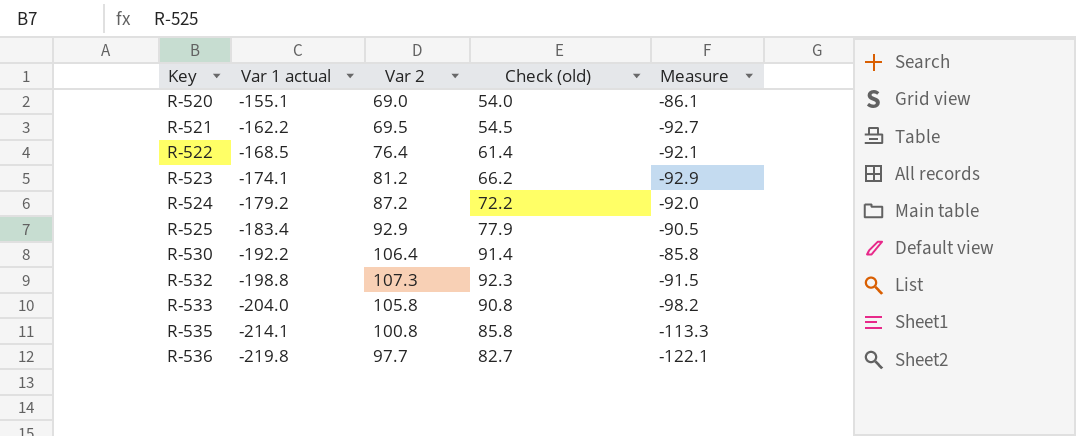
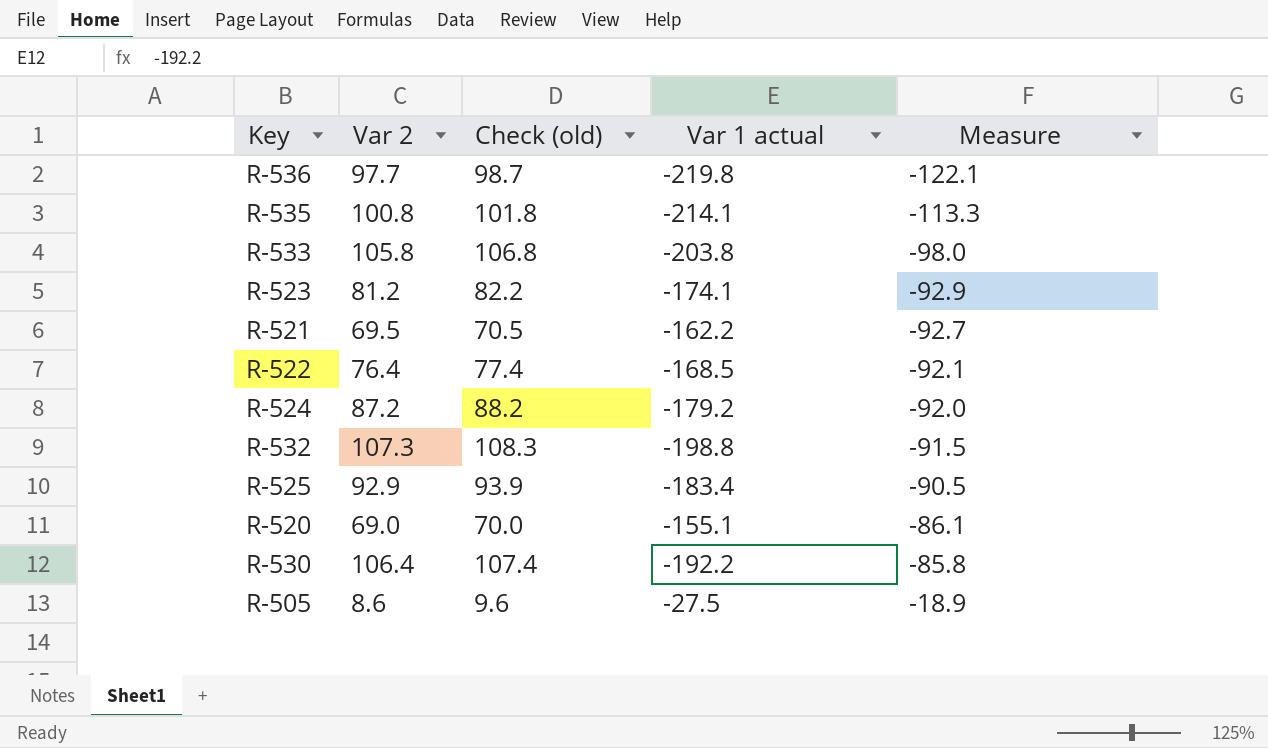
row order: Key ascending -> Measure ascending
column Check (old) | formula: [Var 2] - 15 -> [Var 2] + 1
column Var 1 actual | position: 2 -> 4
R-533 | Var 1 actual: -204.0 -> -203.8
R-533 | Measure: -98.2 -> -98.0
row R-505: none -> 8.6 | 9.6 | -27.5 | -18.9

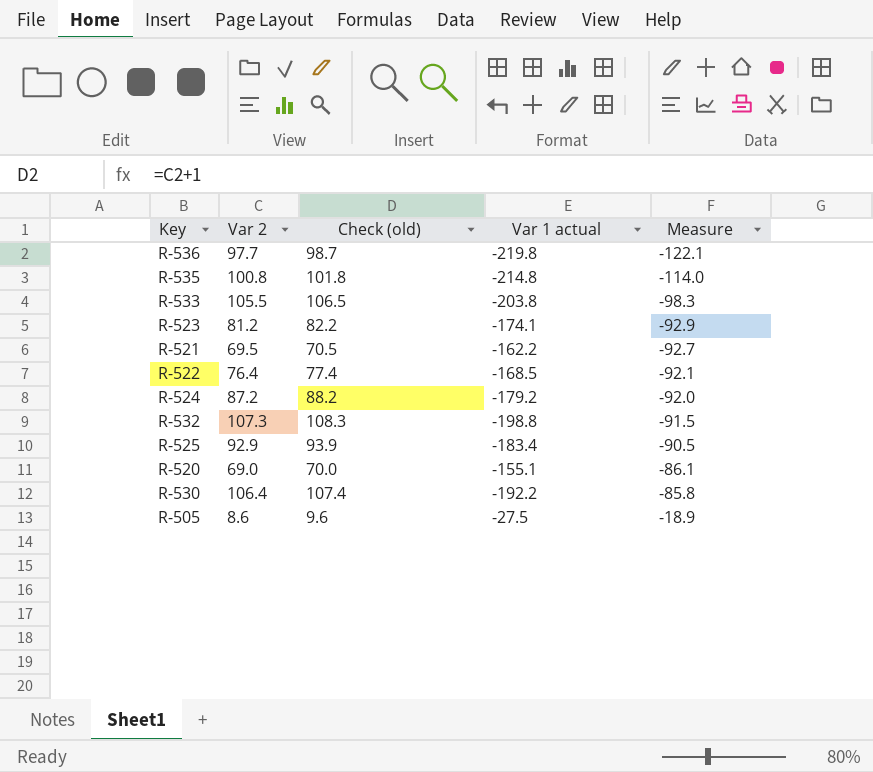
R-535 | Var 1 actual: -214.1 -> -214.8
R-535 | Measure: -113.3 -> -114.0
R-533 | Var 2: 105.8 -> 105.5
R-533 | Check (old): 106.8 -> 106.5
R-533 | Measure: -98.0 -> -98.3

